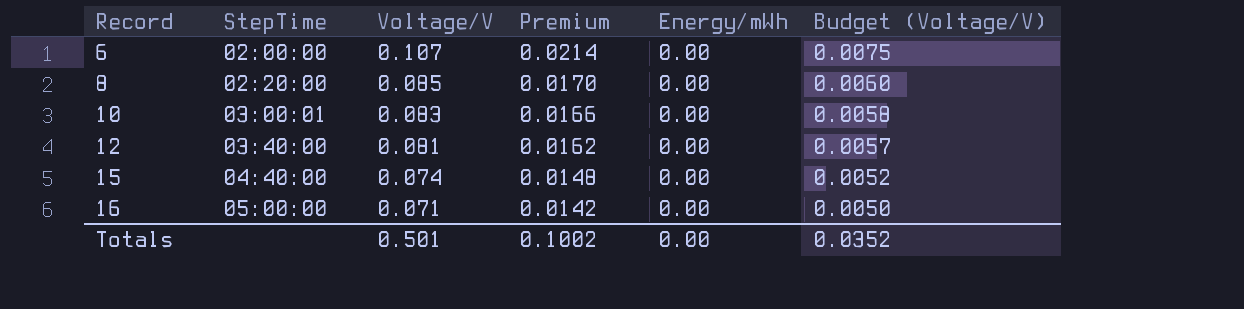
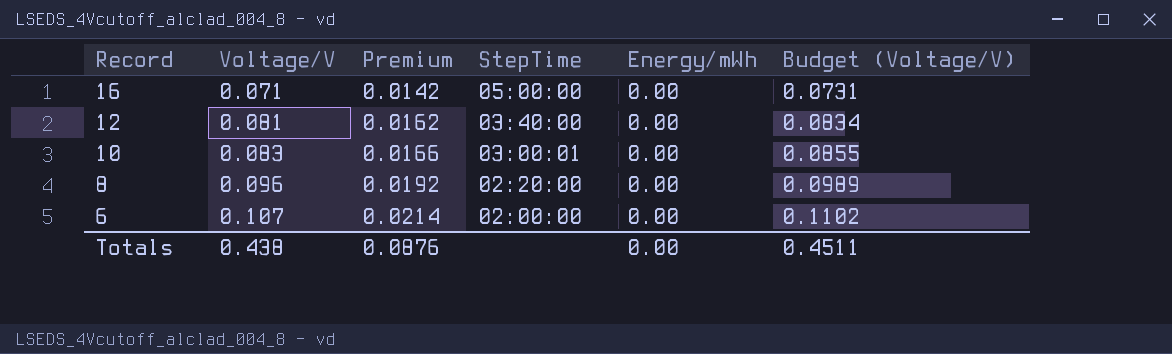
row order: Record ascending -> Record descending
column StepTime | position: 2 -> 4
column Budget (Voltage/V) | formula: [Voltage/V] * 0.07 -> [Voltage/V] * 1.03
row 15: 04:40:00 | 0.074 | 0.0148 | 0.00 | 0.0052 -> none
8 | Voltage/V: 0.085 -> 0.096
8 | Premium: 0.0170 -> 0.0192
Totals | Voltage/V: 0.501 -> 0.438
Totals | Premium: 0.1002 -> 0.0876
Totals | Budget (Voltage/V): 0.0352 -> 0.4511

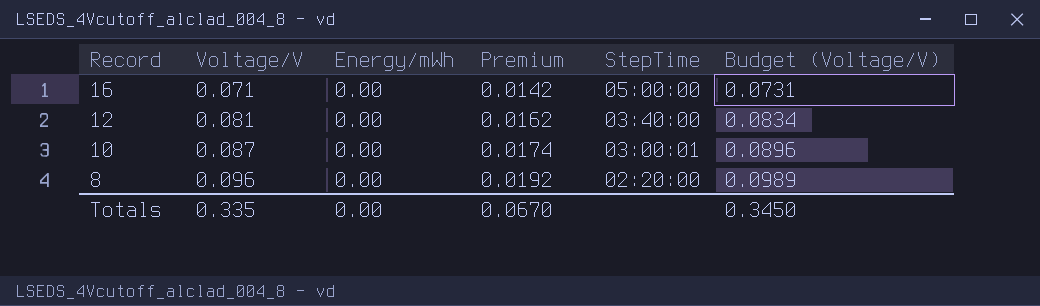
column Energy/mWh | position: 5 -> 3
row 6: 0.107 | 0.0214 | 02:00:00 | 0.00 | 0.1102 -> none
10 | Voltage/V: 0.083 -> 0.087
10 | Premium: 0.0166 -> 0.0174
10 | Budget (Voltage/V): 0.0855 -> 0.0896
Totals | Voltage/V: 0.438 -> 0.335
Totals | Premium: 0.0876 -> 0.0670
Totals | Budget (Voltage/V): 0.4511 -> 0.3450

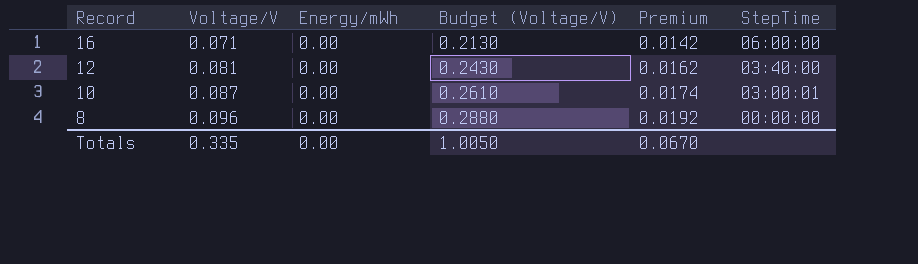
column Budget (Voltage/V) | formula: [Voltage/V] * 1.03 -> [Voltage/V] * 3
column Budget (Voltage/V) | position: 6 -> 4
16 | StepTime: 05:00:00 -> 06:00:00
8 | StepTime: 02:20:00 -> 00:00:00
Totals | Budget (Voltage/V): 0.3450 -> 1.0050

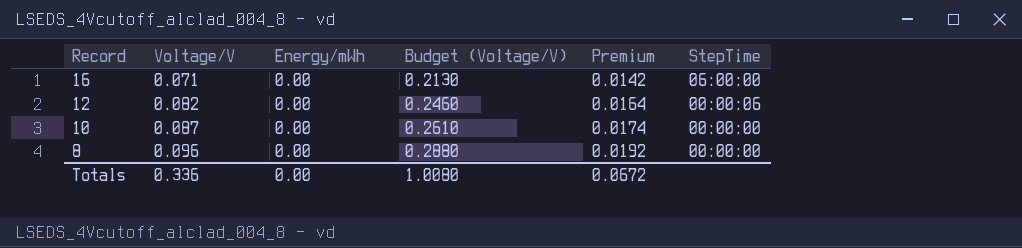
12 | Voltage/V: 0.081 -> 0.082
12 | Budget (Voltage/V): 0.2430 -> 0.2460
12 | Premium: 0.0162 -> 0.0164
12 | StepTime: 03:40:00 -> 00:00:06
10 | StepTime: 03:00:01 -> 00:00:00
Totals | Voltage/V: 0.335 -> 0.336
Totals | Budget (Voltage/V): 1.0050 -> 1.0080
Totals | Premium: 0.0670 -> 0.0672

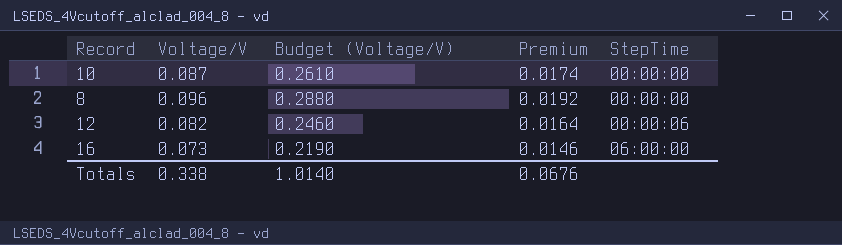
row order: Record descending -> StepTime ascending
column Energy/mWh | position: 3 -> none
16 | Voltage/V: 0.071 -> 0.073
16 | Budget (Voltage/V): 0.2130 -> 0.2190
16 | Premium: 0.0142 -> 0.0146
Totals | Voltage/V: 0.336 -> 0.338
Totals | Budget (Voltage/V): 1.0080 -> 1.0140
Totals | Premium: 0.0672 -> 0.0676

